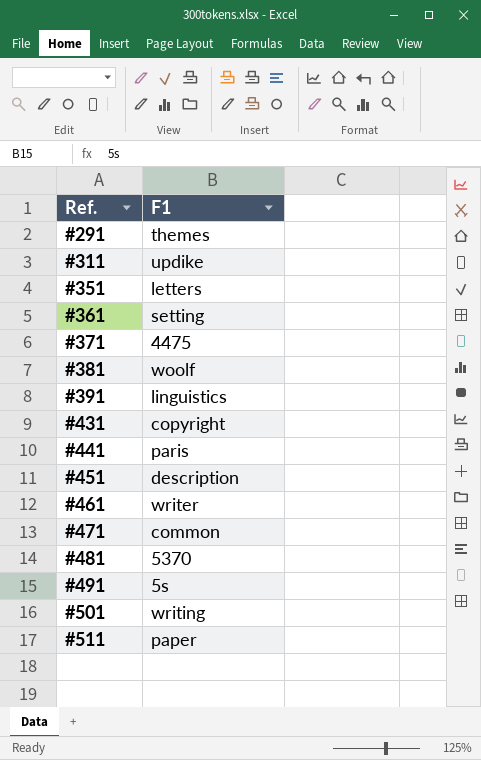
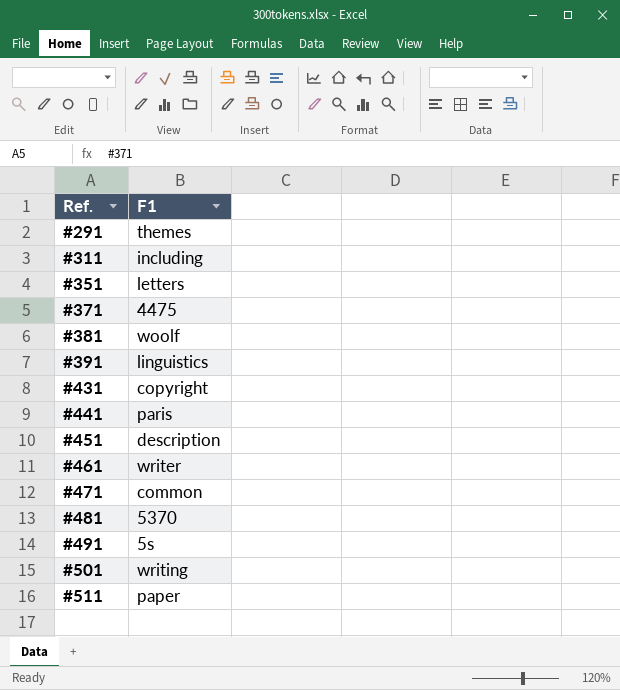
row #361: setting -> none
#311 | F1: updike -> including

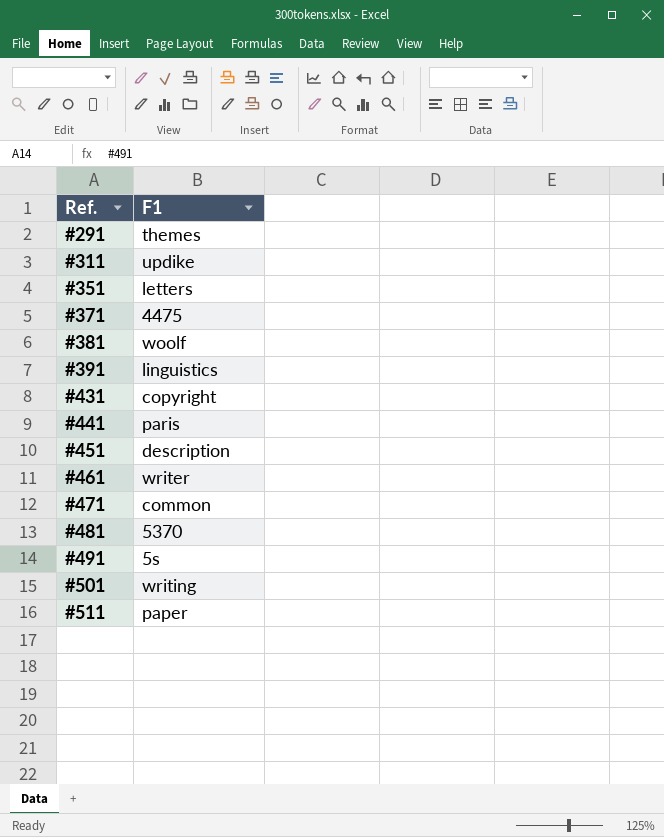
#311 | F1: including -> updike

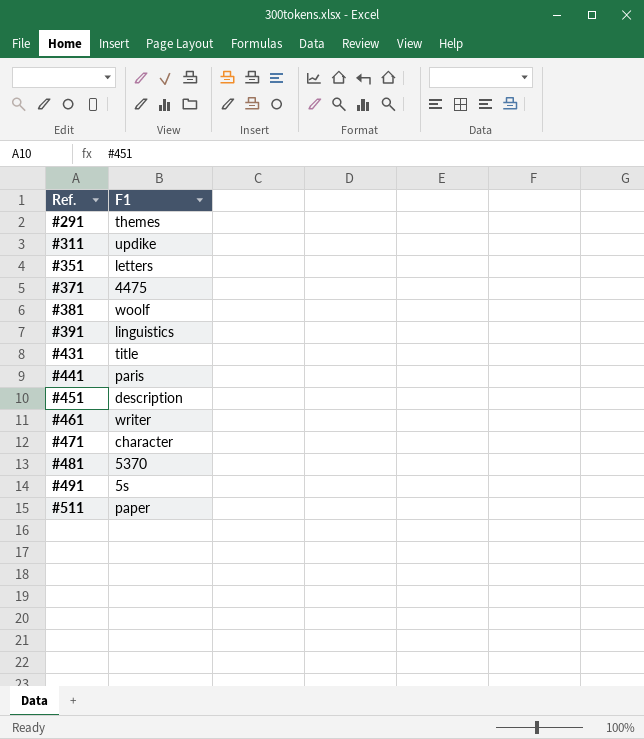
row #501: writing -> none
#431 | F1: copyright -> title
#471 | F1: common -> character

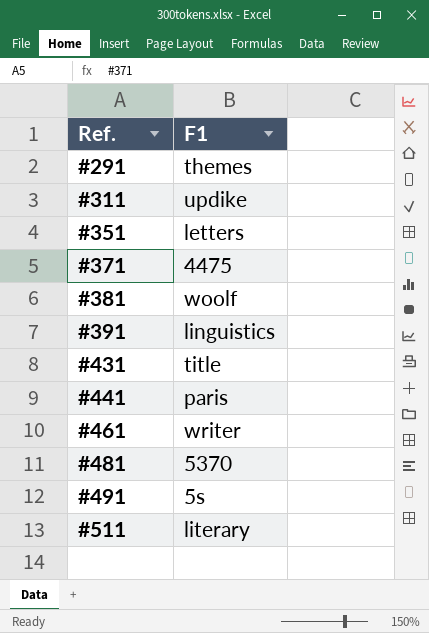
row #451: description -> none
row #471: character -> none
#511 | F1: paper -> literary

